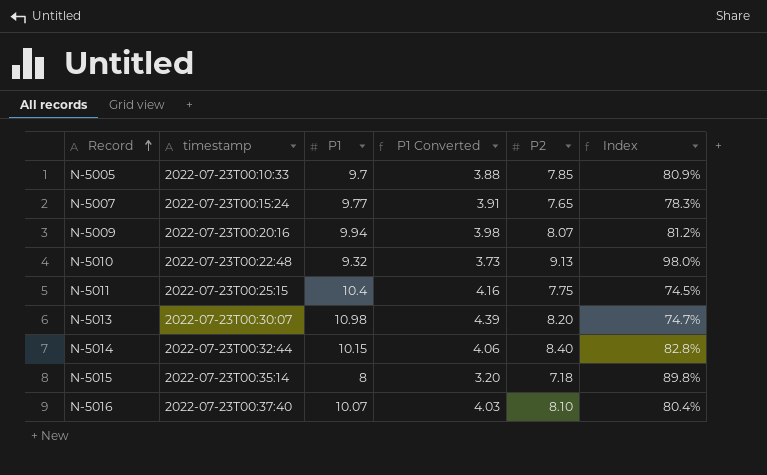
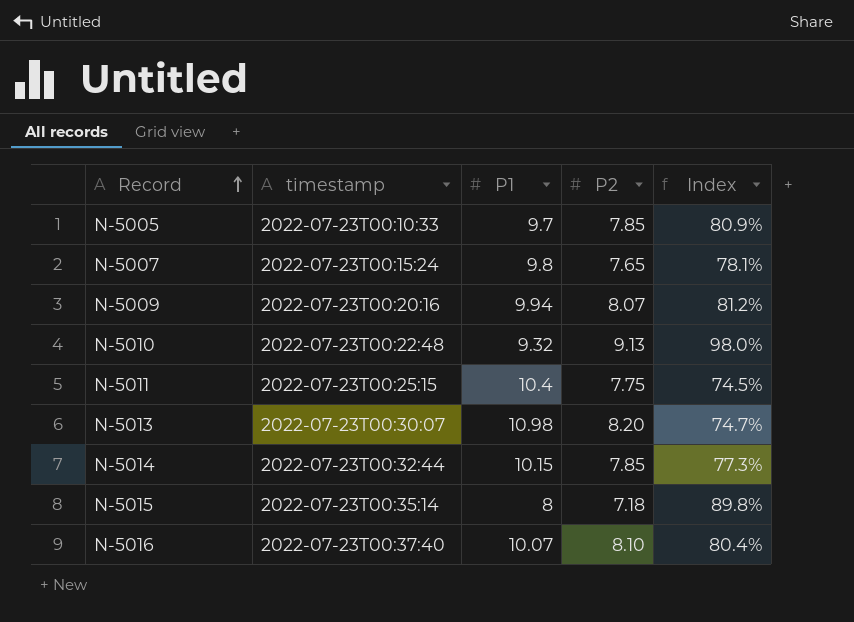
column P1 Converted | formula: [P1] * 0.4 -> none
N-5007 | P1: 9.77 -> 9.8
N-5007 | Index: 78.3% -> 78.1%
N-5014 | P2: 8.40 -> 7.85
N-5014 | Index: 82.8% -> 77.3%

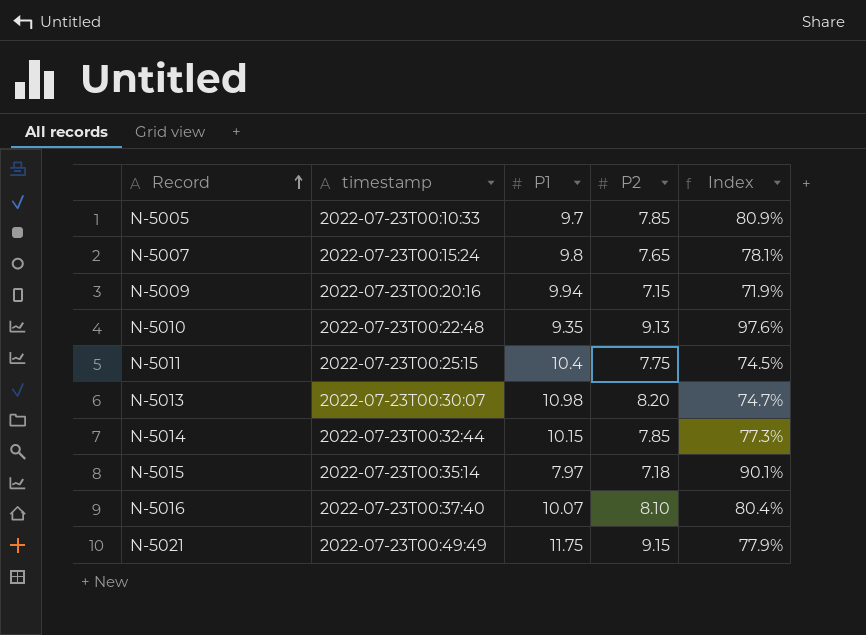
N-5009 | P2: 8.07 -> 7.15
N-5009 | Index: 81.2% -> 71.9%
N-5010 | P1: 9.32 -> 9.35
N-5010 | Index: 98.0% -> 97.6%
N-5015 | P1: 8 -> 7.97
N-5015 | Index: 89.8% -> 90.1%
row N-5021: none -> 2022-07-23T00:49:49 | 11.75 | 9.15 | 77.9%

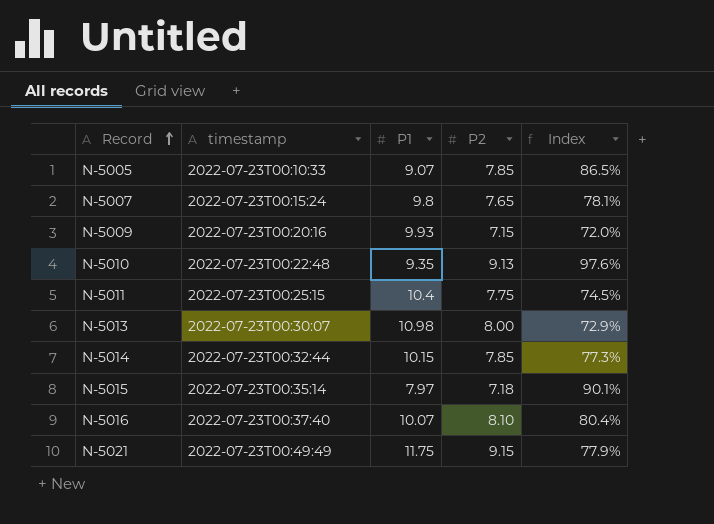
N-5005 | P1: 9.7 -> 9.07
N-5005 | Index: 80.9% -> 86.5%
N-5009 | P1: 9.94 -> 9.93
N-5009 | Index: 71.9% -> 72.0%
N-5013 | P2: 8.20 -> 8.00
N-5013 | Index: 74.7% -> 72.9%

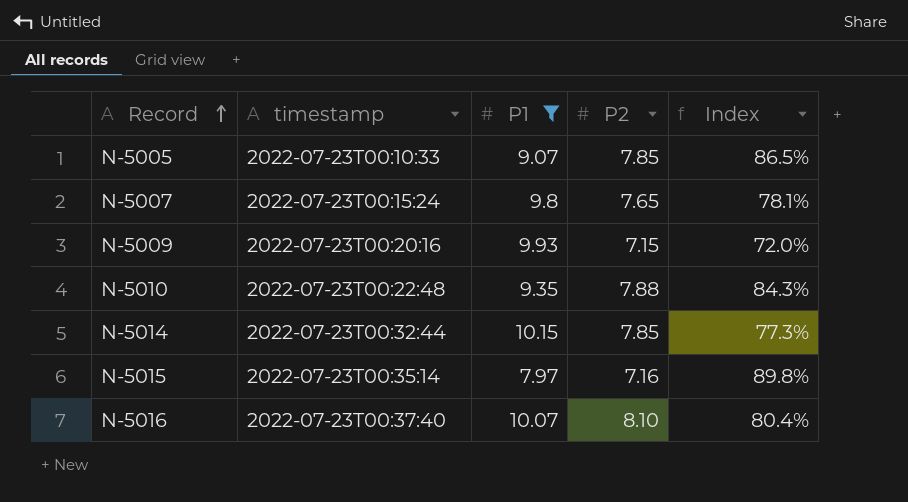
filter: none -> P1 <= 10.15
N-5010 | P2: 9.13 -> 7.88
N-5010 | Index: 97.6% -> 84.3%
N-5015 | P2: 7.18 -> 7.16
N-5015 | Index: 90.1% -> 89.8%

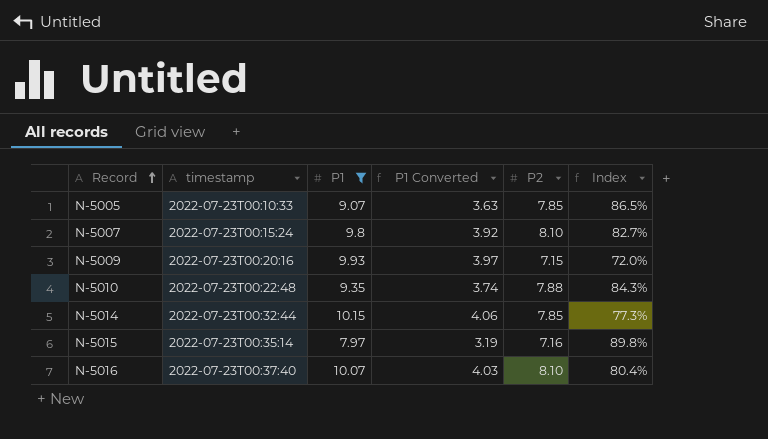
column P1 Converted | formula: none -> [P1] * 0.4
N-5007 | P2: 7.65 -> 8.10
N-5007 | Index: 78.1% -> 82.7%

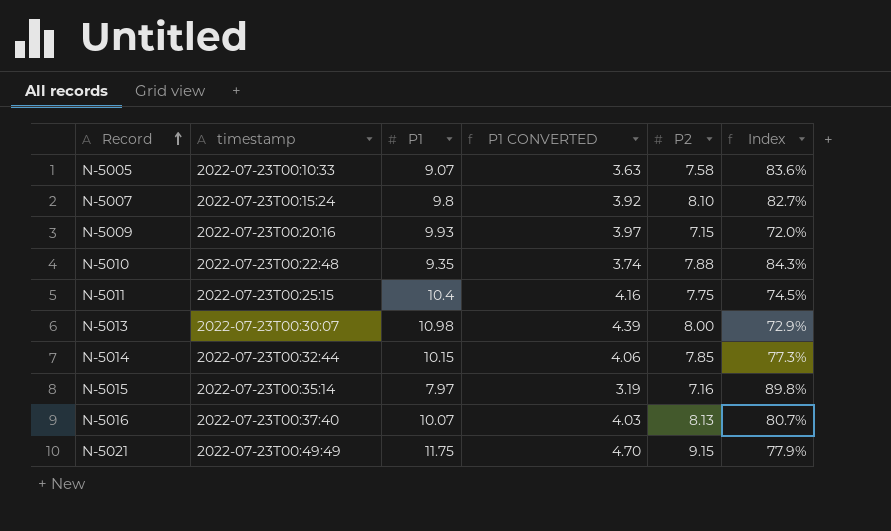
filter: P1 <= 10.15 -> none
column name: P1 Converted -> P1 CONVERTED
N-5005 | P2: 7.85 -> 7.58
N-5005 | Index: 86.5% -> 83.6%
N-5016 | P2: 8.10 -> 8.13
N-5016 | Index: 80.4% -> 80.7%

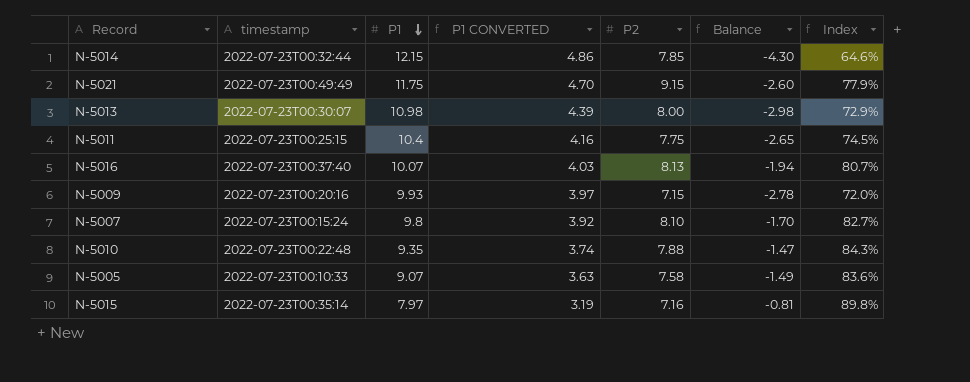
row order: Record ascending -> P1 descending
column Balance | formula: none -> [P2] - [P1]
N-5014 | P1: 10.15 -> 12.15
N-5014 | P1 CONVERTED: 4.06 -> 4.86
N-5014 | Index: 77.3% -> 64.6%

